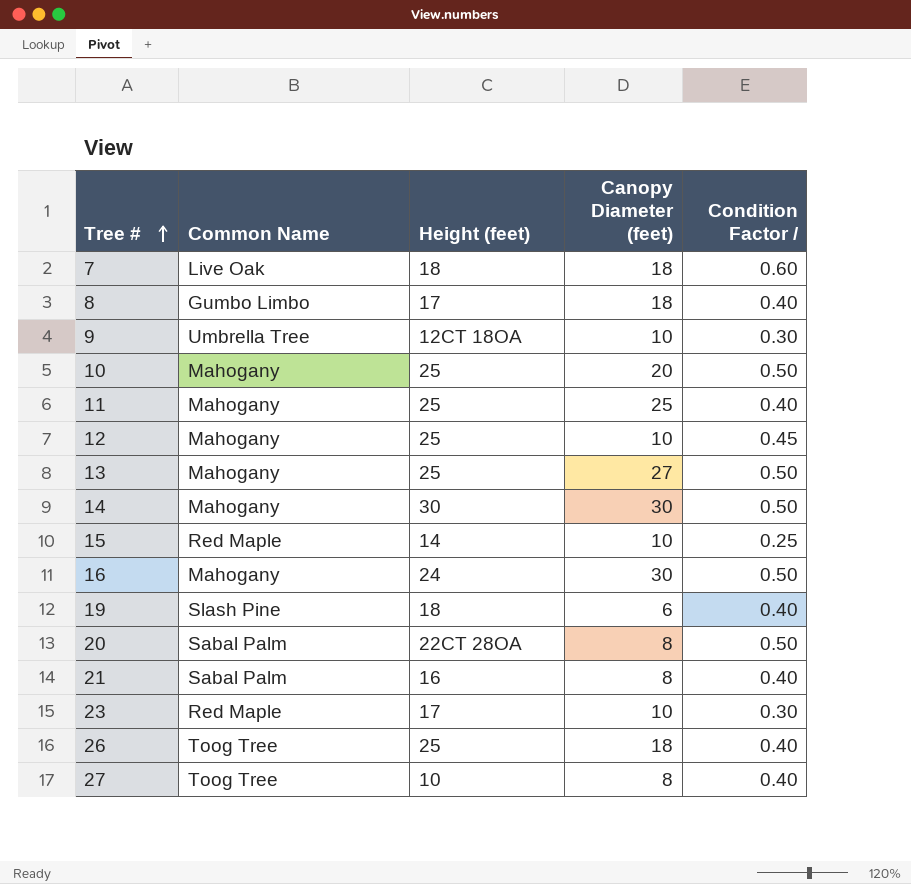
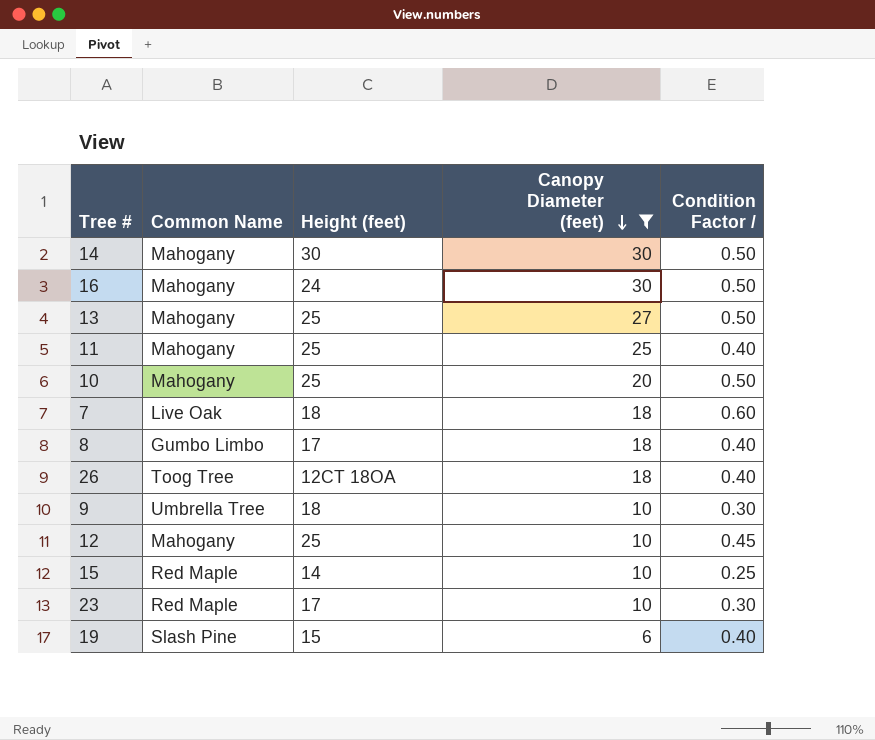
filter: none -> Canopy Diameter (feet) != 8
row order: Tree # ascending -> Canopy Diameter (feet) descending
26 | Height (feet): 25 -> 12CT 18OA
9 | Height (feet): 12CT 18OA -> 18
19 | Height (feet): 18 -> 15

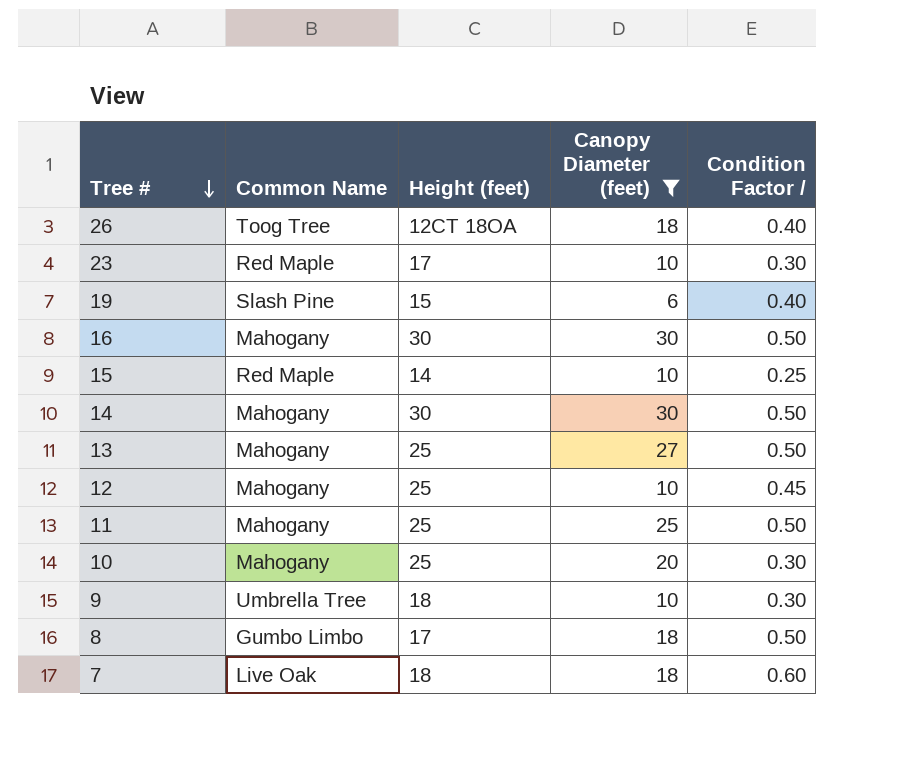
row order: Canopy Diameter (feet) descending -> Tree # descending
16 | Height (feet): 24 -> 30
11 | Condition Factor /: 0.40 -> 0.50
10 | Condition Factor /: 0.50 -> 0.30
8 | Condition Factor /: 0.40 -> 0.50

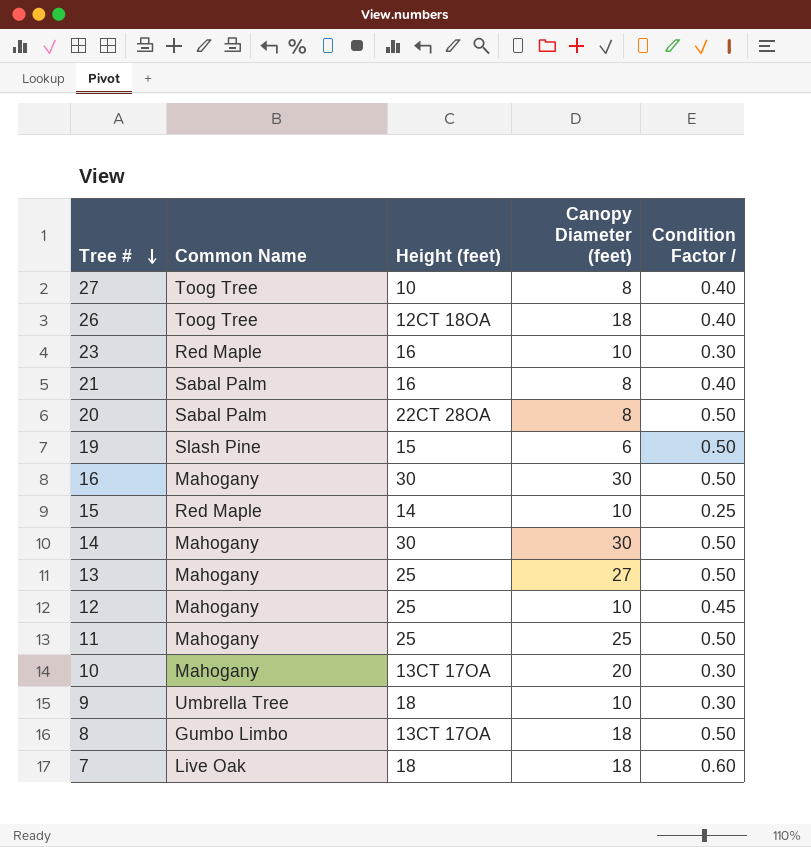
filter: Canopy Diameter (feet) != 8 -> none
23 | Height (feet): 17 -> 16
19 | Condition Factor /: 0.40 -> 0.50
10 | Height (feet): 25 -> 13CT 17OA
8 | Height (feet): 17 -> 13CT 17OA

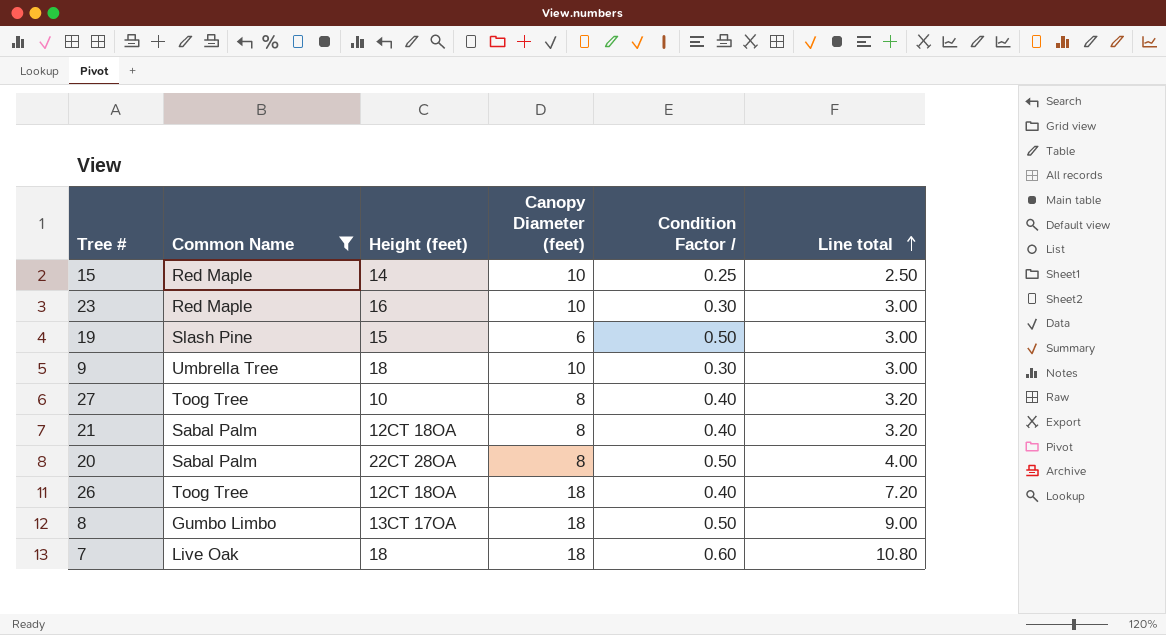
filter: none -> Common Name != Mahogany
row order: Tree # descending -> Line total ascending
column Line total | formula: none -> [Canopy Diameter (feet)] * [Condition Factor /]
21 | Height (feet): 16 -> 12CT 18OA

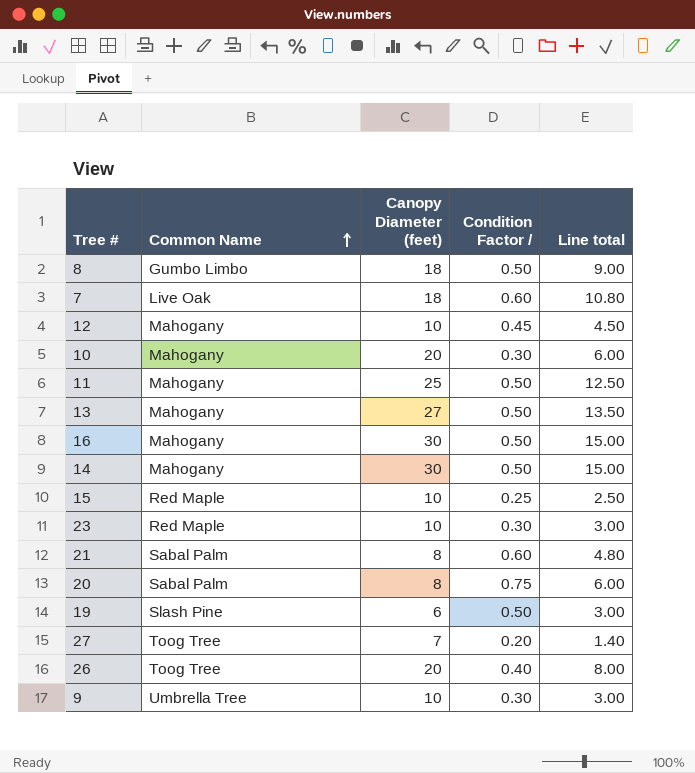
filter: Common Name != Mahogany -> none
row order: Line total ascending -> Common Name ascending
column Height (feet) | position: 3 -> none
21 | Condition Factor /: 0.40 -> 0.60
21 | Line total: 3.20 -> 4.80
20 | Condition Factor /: 0.50 -> 0.75
20 | Line total: 4.00 -> 6.00
27 | Canopy Diameter (feet): 8 -> 7
27 | Condition Factor /: 0.40 -> 0.20
27 | Line total: 3.20 -> 1.40
26 | Canopy Diameter (feet): 18 -> 20
26 | Line total: 7.20 -> 8.00

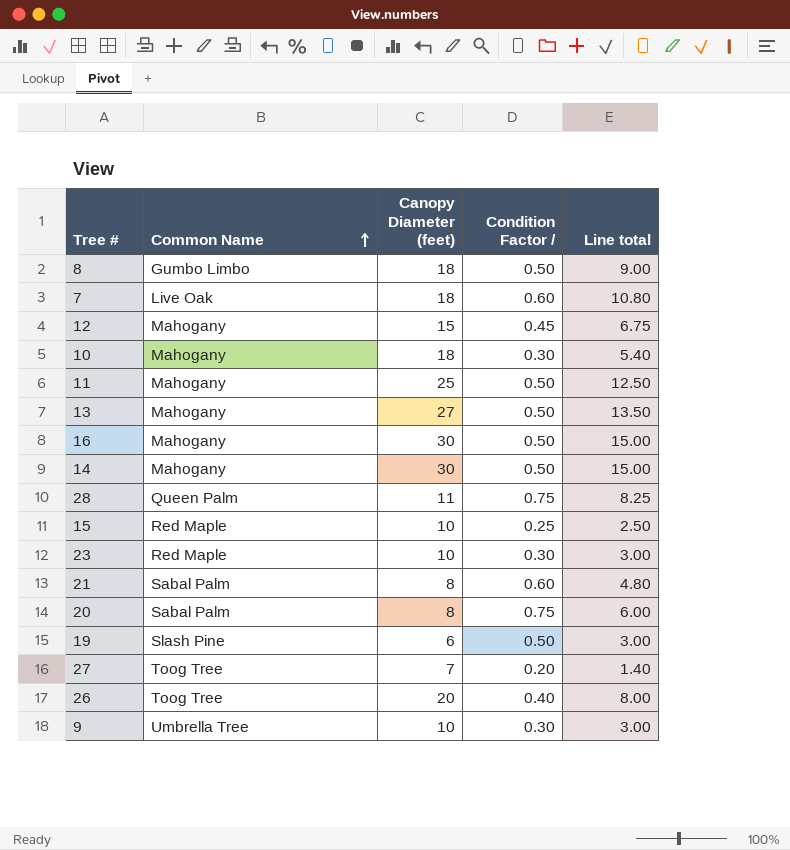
12 | Canopy Diameter (feet): 10 -> 15
12 | Line total: 4.50 -> 6.75
10 | Canopy Diameter (feet): 20 -> 18
10 | Line total: 6.00 -> 5.40
row 28: none -> Queen Palm | 11 | 0.75 | 8.25

